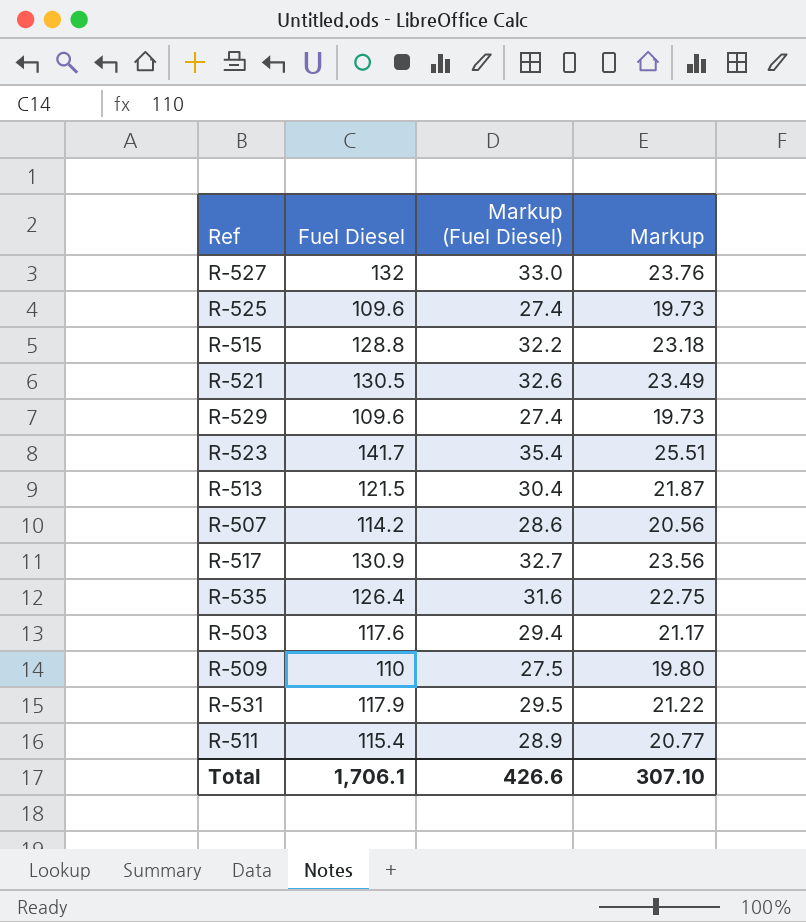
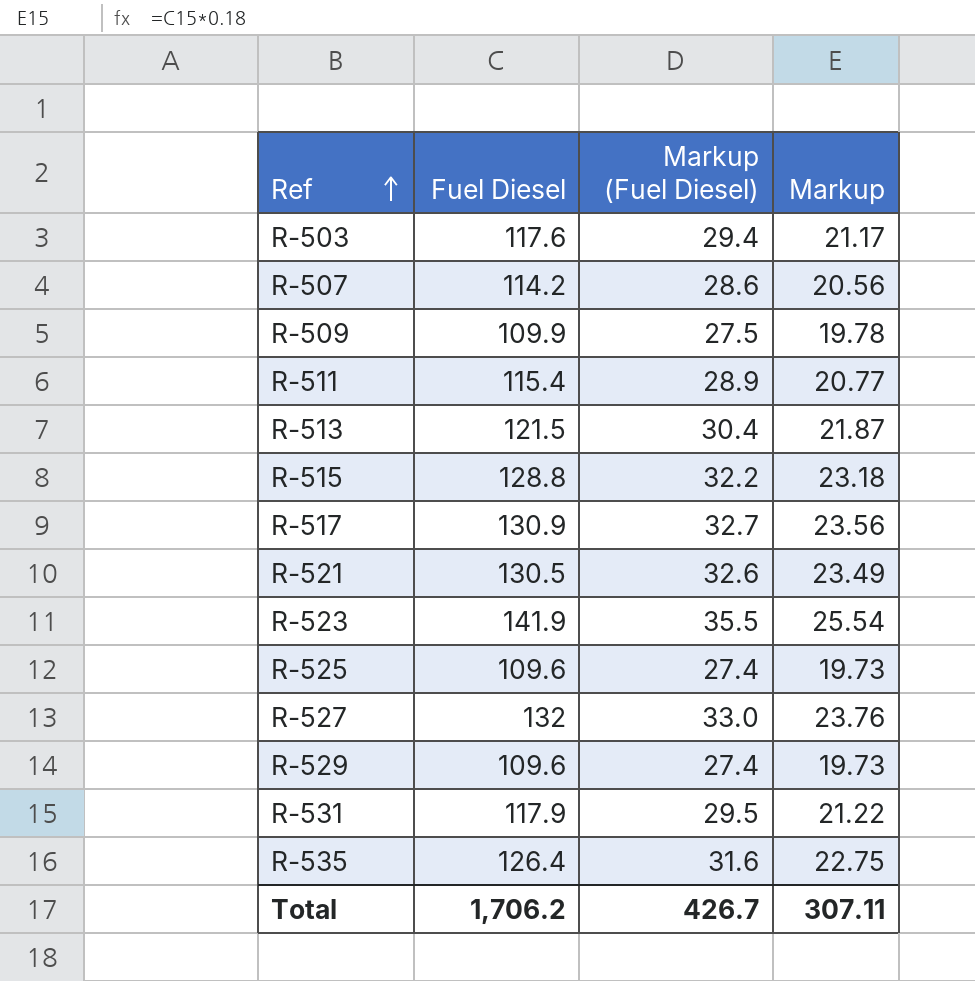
row order: none -> Ref ascending
R-509 | Fuel Diesel: 110 -> 109.9
R-509 | Markup: 19.80 -> 19.78
R-523 | Fuel Diesel: 141.7 -> 141.9
R-523 | Markup (Fuel Diesel): 35.4 -> 35.5
R-523 | Markup: 25.51 -> 25.54
Total | Fuel Diesel: 1,706.1 -> 1,706.2
Total | Markup (Fuel Diesel): 426.6 -> 426.7
Total | Markup: 307.10 -> 307.11

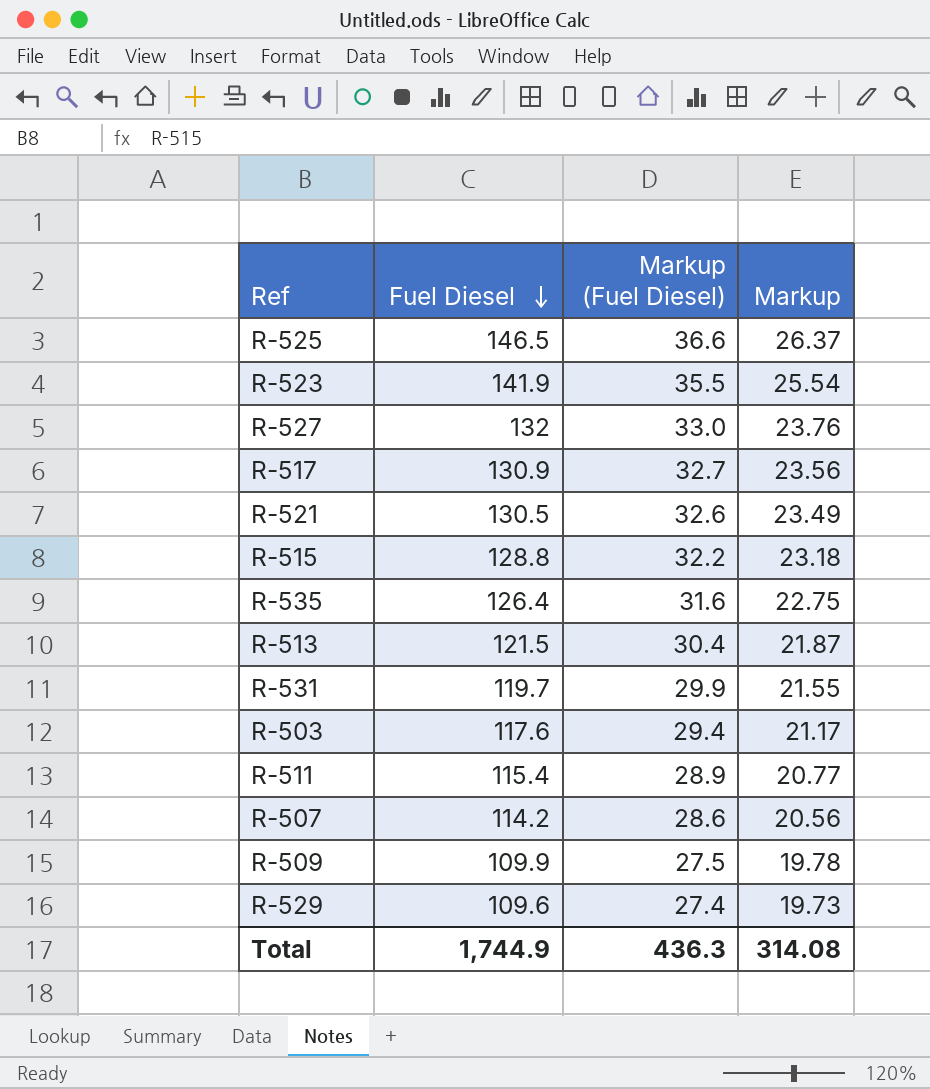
row order: Ref ascending -> Fuel Diesel descending
R-525 | Fuel Diesel: 109.6 -> 146.5
R-525 | Markup (Fuel Diesel): 27.4 -> 36.6
R-525 | Markup: 19.73 -> 26.37
R-531 | Fuel Diesel: 117.9 -> 119.7
R-531 | Markup (Fuel Diesel): 29.5 -> 29.9
R-531 | Markup: 21.22 -> 21.55
Total | Fuel Diesel: 1,706.2 -> 1,744.9
Total | Markup (Fuel Diesel): 426.7 -> 436.3
Total | Markup: 307.11 -> 314.08

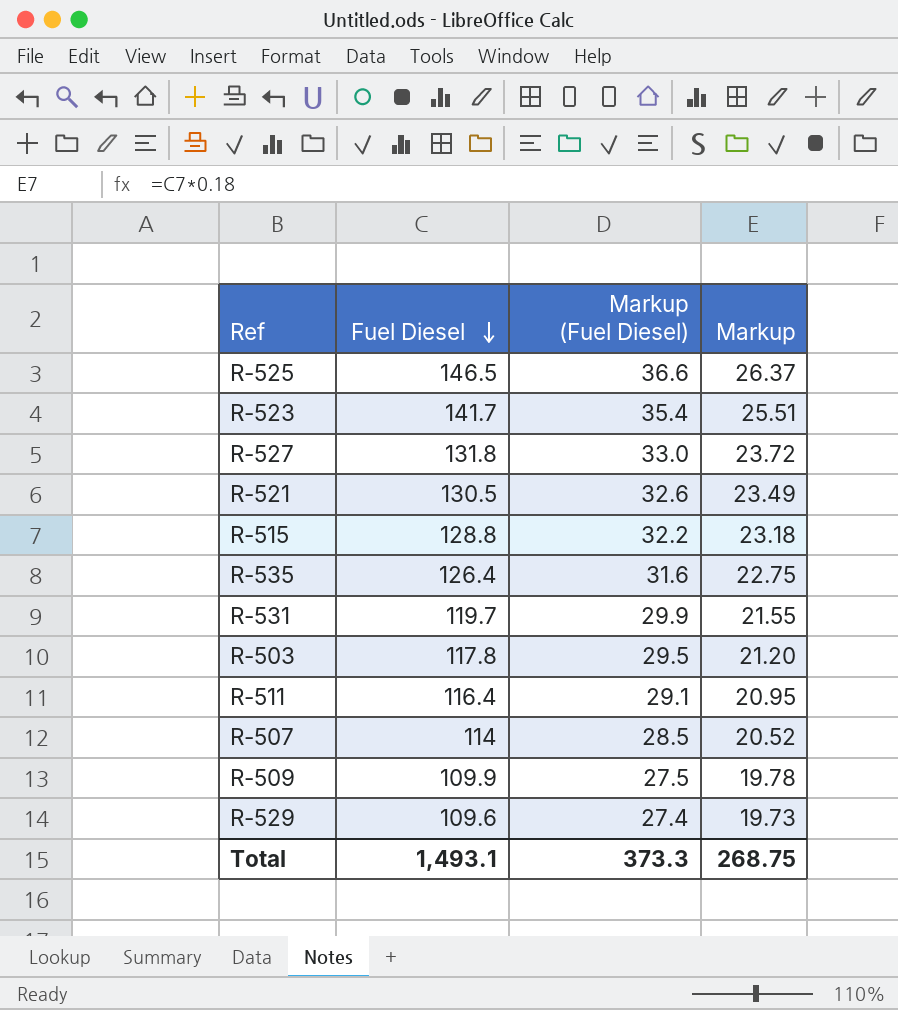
row R-517: 130.9 | 32.7 | 23.56 -> none
row R-513: 121.5 | 30.4 | 21.87 -> none
R-523 | Fuel Diesel: 141.9 -> 141.7
R-523 | Markup (Fuel Diesel): 35.5 -> 35.4
R-523 | Markup: 25.54 -> 25.51
R-527 | Fuel Diesel: 132 -> 131.8
R-527 | Markup: 23.76 -> 23.72
R-503 | Fuel Diesel: 117.6 -> 117.8
R-503 | Markup (Fuel Diesel): 29.4 -> 29.5
R-503 | Markup: 21.17 -> 21.20
R-511 | Fuel Diesel: 115.4 -> 116.4
R-511 | Markup (Fuel Diesel): 28.9 -> 29.1
R-511 | Markup: 20.77 -> 20.95
R-507 | Fuel Diesel: 114.2 -> 114
R-507 | Markup (Fuel Diesel): 28.6 -> 28.5
R-507 | Markup: 20.56 -> 20.52
Total | Fuel Diesel: 1,744.9 -> 1,493.1
Total | Markup (Fuel Diesel): 436.3 -> 373.3
Total | Markup: 314.08 -> 268.75

